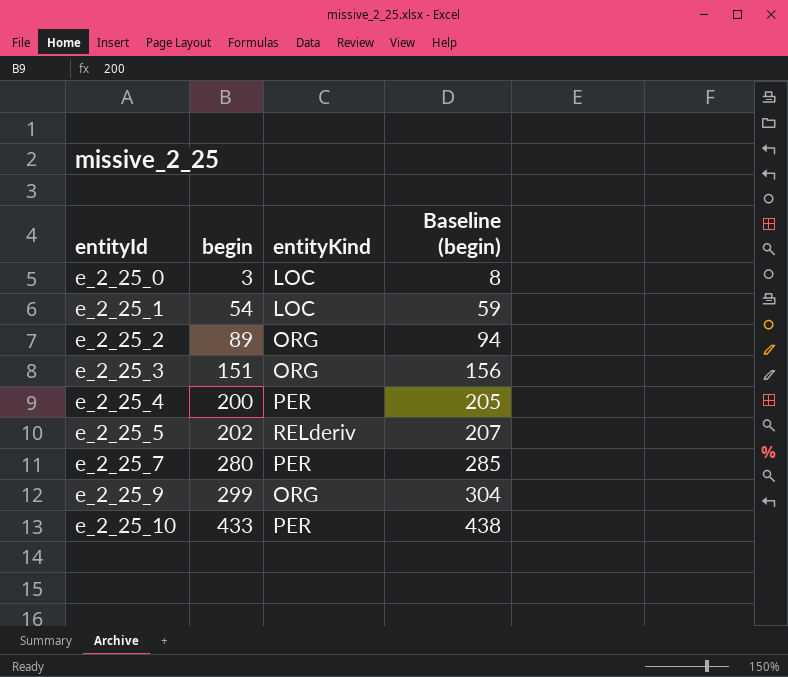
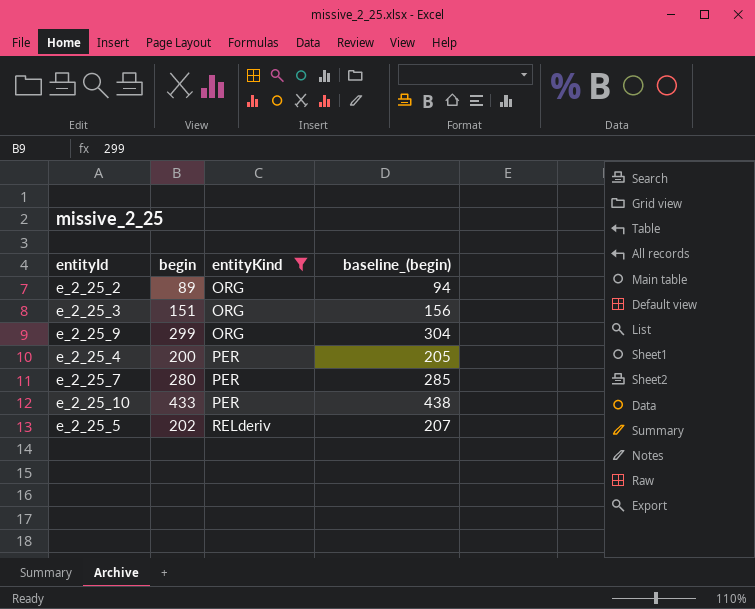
filter: none -> entityKind != LOC
row order: entityId ascending -> entityKind ascending
column name: Baseline (begin) -> baseline_(begin)

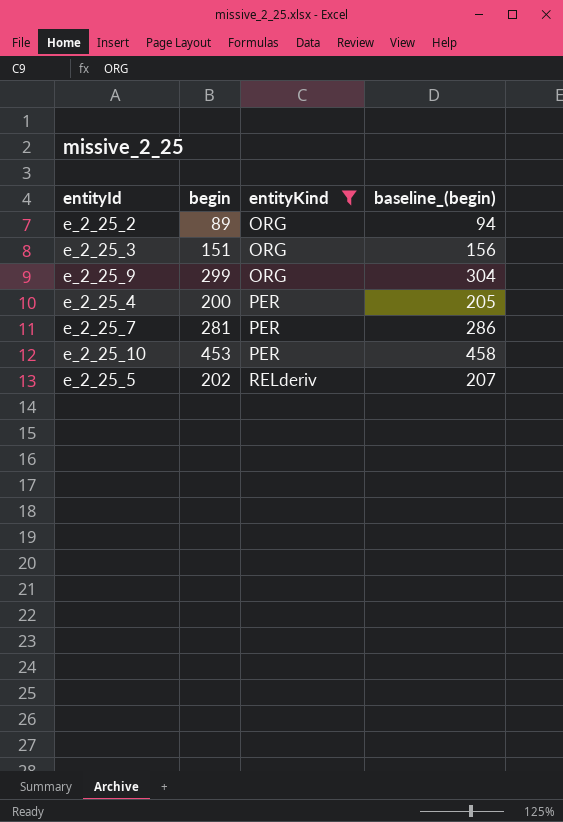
e_2_25_7 | begin: 280 -> 281
e_2_25_7 | baseline_(begin): 285 -> 286
e_2_25_10 | begin: 433 -> 453
e_2_25_10 | baseline_(begin): 438 -> 458

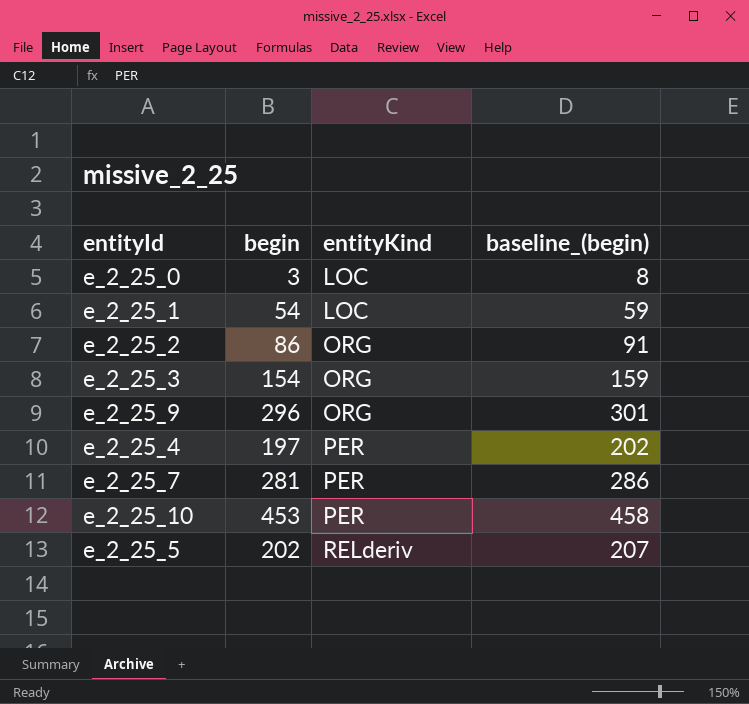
filter: entityKind != LOC -> none
e_2_25_2 | begin: 89 -> 86
e_2_25_2 | baseline_(begin): 94 -> 91
e_2_25_3 | begin: 151 -> 154
e_2_25_3 | baseline_(begin): 156 -> 159
e_2_25_9 | begin: 299 -> 296
e_2_25_9 | baseline_(begin): 304 -> 301
e_2_25_4 | begin: 200 -> 197
e_2_25_4 | baseline_(begin): 205 -> 202

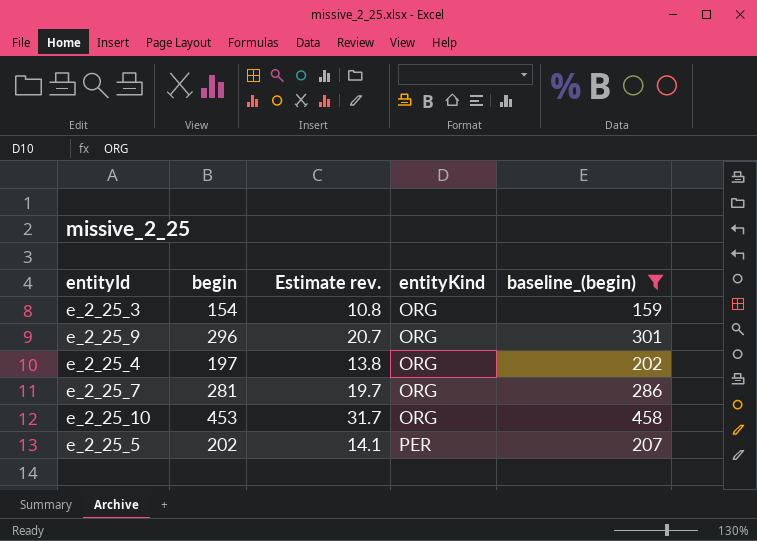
filter: none -> baseline_(begin) >= 159
column Estimate rev. | formula: none -> [begin] * 0.07
e_2_25_4 | entityKind: PER -> ORG
e_2_25_7 | entityKind: PER -> ORG
e_2_25_10 | entityKind: PER -> ORG
e_2_25_5 | entityKind: RELderiv -> PER

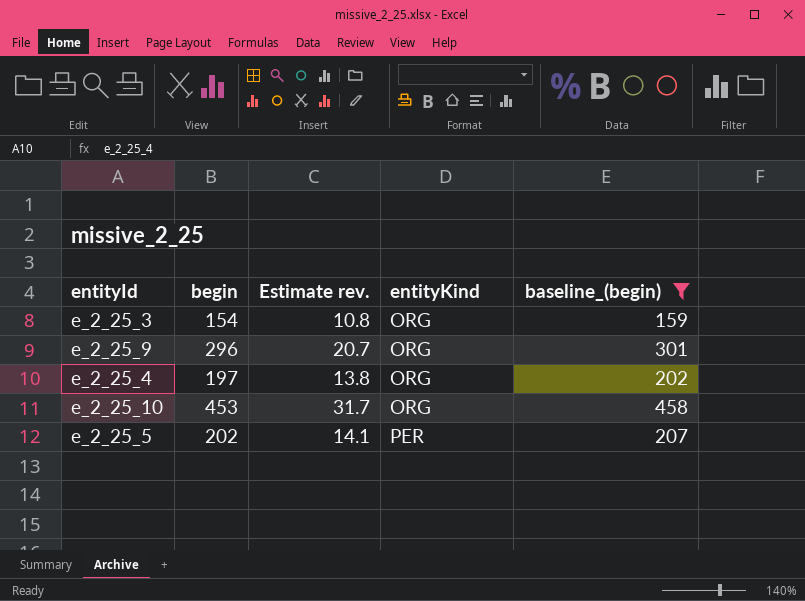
row e_2_25_7: 281 | 19.7 | ORG | 286 -> none

